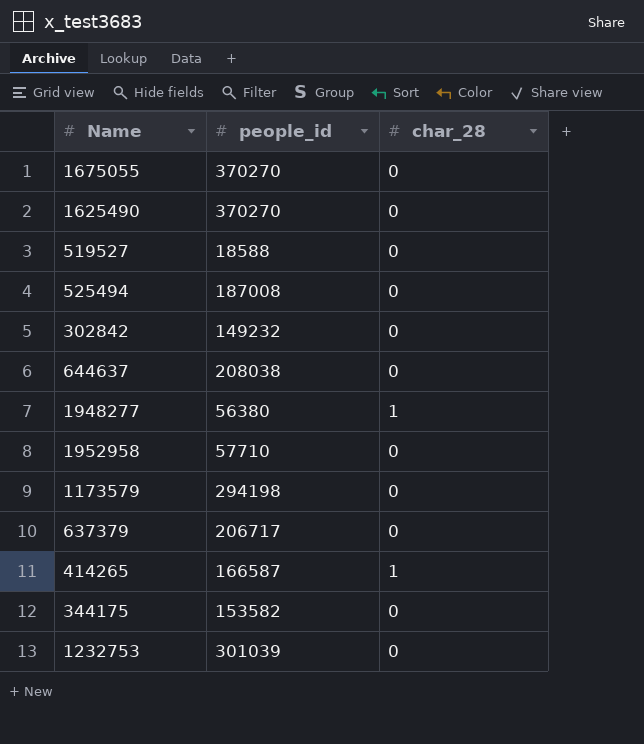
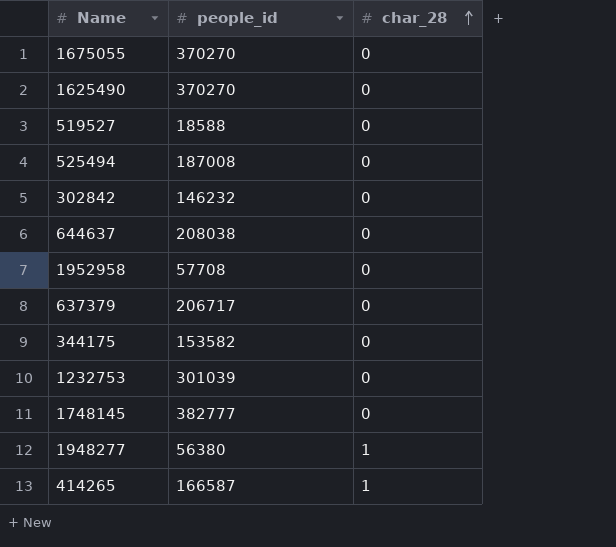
row order: none -> char_28 ascending
row 1173579: 294198 | 0 -> none
302842 | people_id: 149232 -> 146232
1952958 | people_id: 57710 -> 57708
row 1748145: none -> 382777 | 0

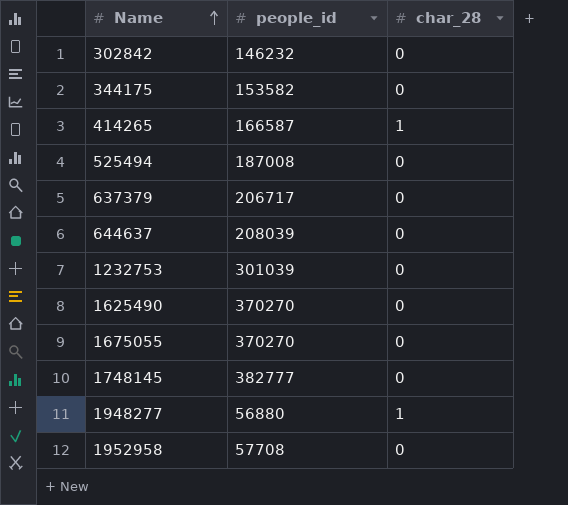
row order: char_28 ascending -> Name ascending
row 519527: 18588 | 0 -> none
644637 | people_id: 208038 -> 208039
1948277 | people_id: 56380 -> 56880

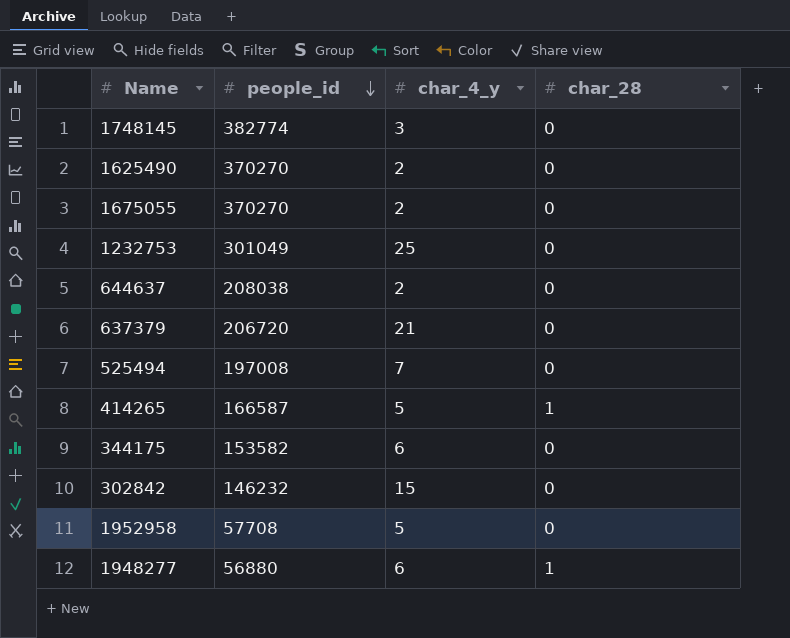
row order: Name ascending -> people_id descending
column char_4_y | position: none -> 3
1748145 | people_id: 382777 -> 382774
1232753 | people_id: 301039 -> 301049
644637 | people_id: 208039 -> 208038
637379 | people_id: 206717 -> 206720
525494 | people_id: 187008 -> 197008

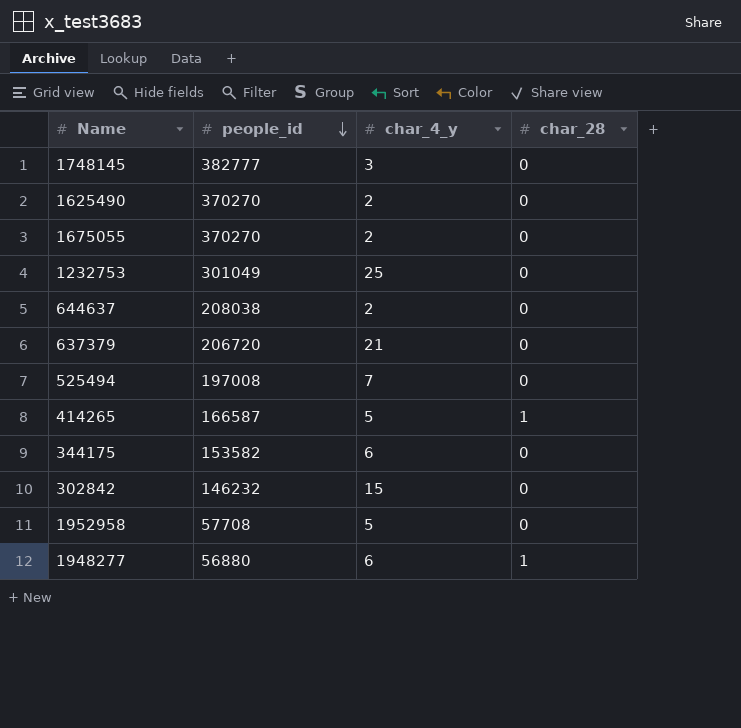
1748145 | people_id: 382774 -> 382777

